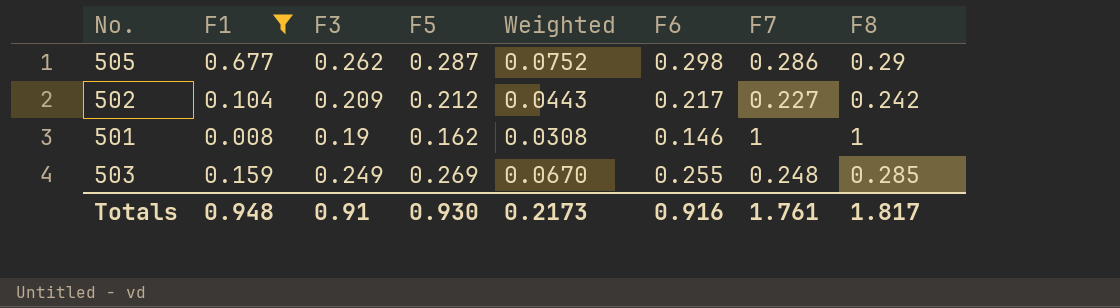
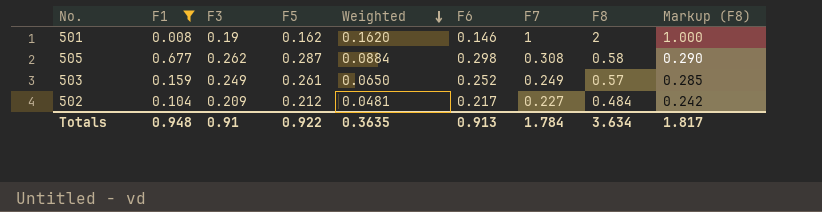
row order: none -> Weighted descending
column Weighted | formula: [F3] * [F5] -> [F5] * [F7]
column Markup (F8) | formula: none -> [F8] * 0.5
501 | F8: 1 -> 2
505 | F7: 0.286 -> 0.308
505 | F8: 0.29 -> 0.58
503 | F5: 0.269 -> 0.261
503 | F6: 0.255 -> 0.252
503 | F7: 0.248 -> 0.249
503 | F8: 0.285 -> 0.57
502 | F8: 0.242 -> 0.484
Totals | F5: 0.930 -> 0.922
Totals | Weighted: 0.2173 -> 0.3635
Totals | F6: 0.916 -> 0.913
Totals | F7: 1.761 -> 1.784
Totals | F8: 1.817 -> 3.634

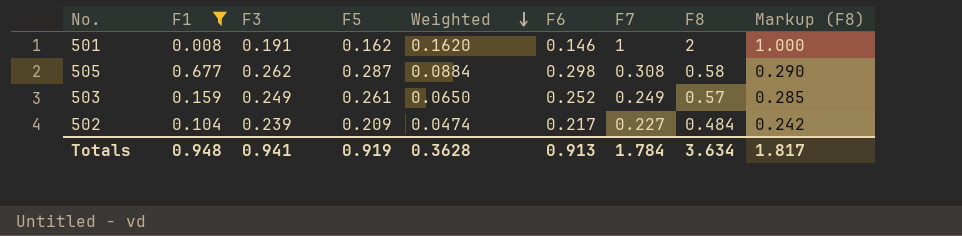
501 | F3: 0.19 -> 0.191
502 | F3: 0.209 -> 0.239
502 | F5: 0.212 -> 0.209
502 | Weighted: 0.0481 -> 0.0474
Totals | F3: 0.91 -> 0.941
Totals | F5: 0.922 -> 0.919
Totals | Weighted: 0.3635 -> 0.3628

